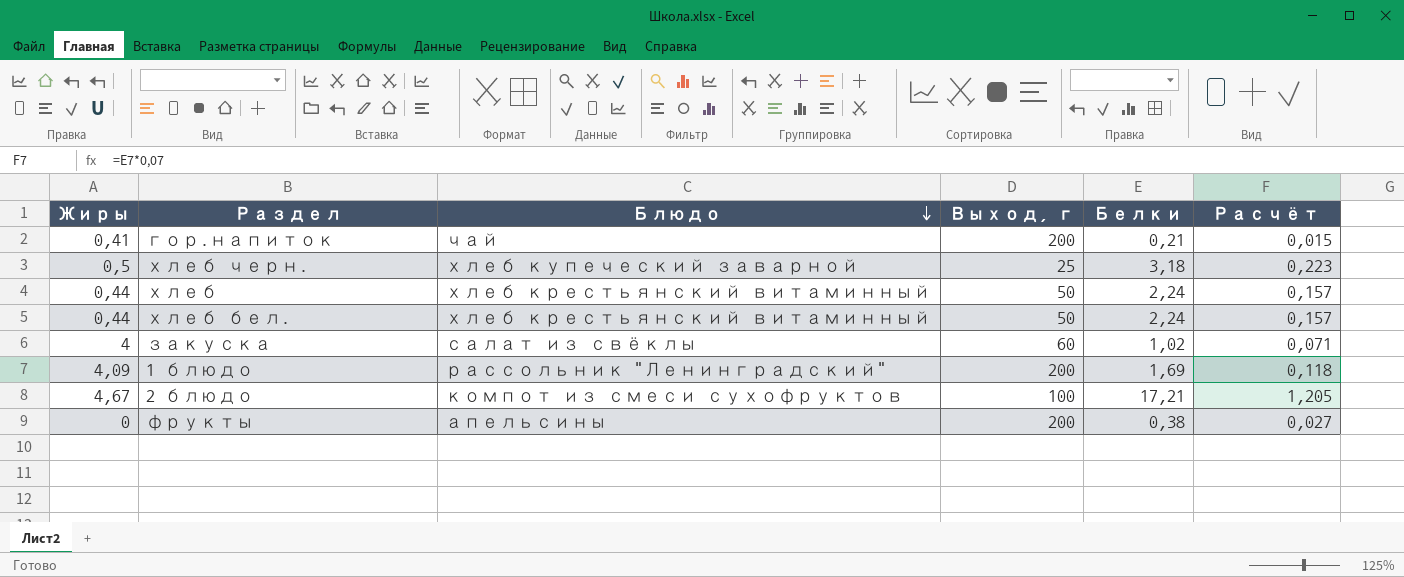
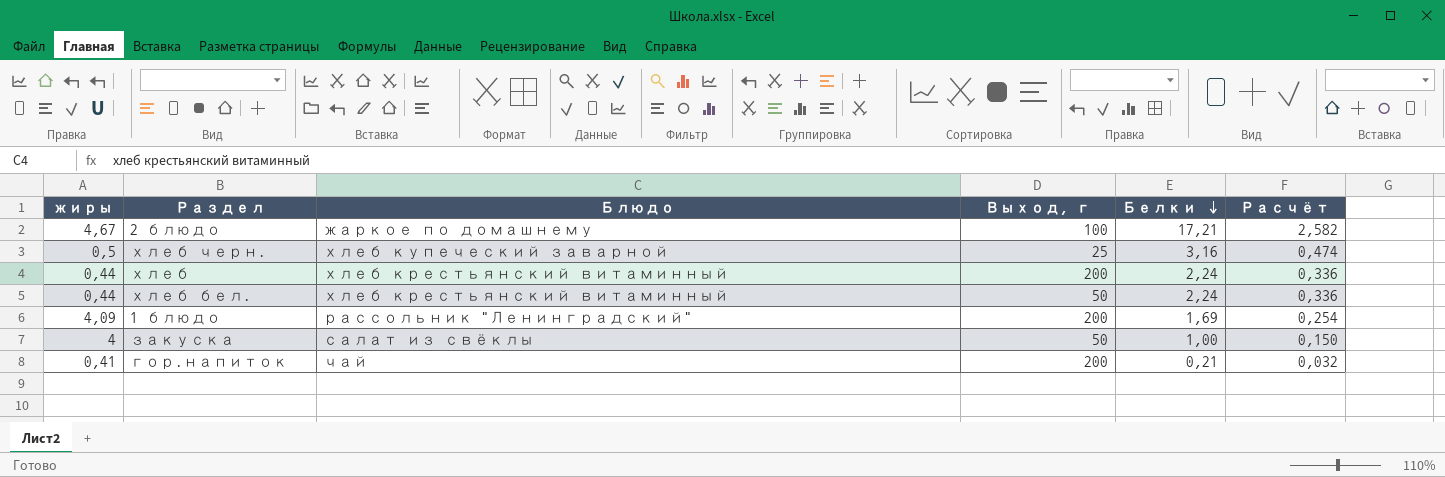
row order: Блюдо descending -> Белки descending
column name: Жиры -> жиры
column Расчёт | formula: [Белки] * 0,07 -> [Белки] * 0,15
row фрукты: 0 | апельсины | 200 | 0,38 | 0,027 -> none
2 блюдо | Блюдо: компот из смеси сухофруктов -> жаркое по домашнему
хлеб черн. | Белки: 3,18 -> 3,16
хлеб | Выход, г: 50 -> 200
закуска | Выход, г: 60 -> 50
закуска | Белки: 1,02 -> 1,00

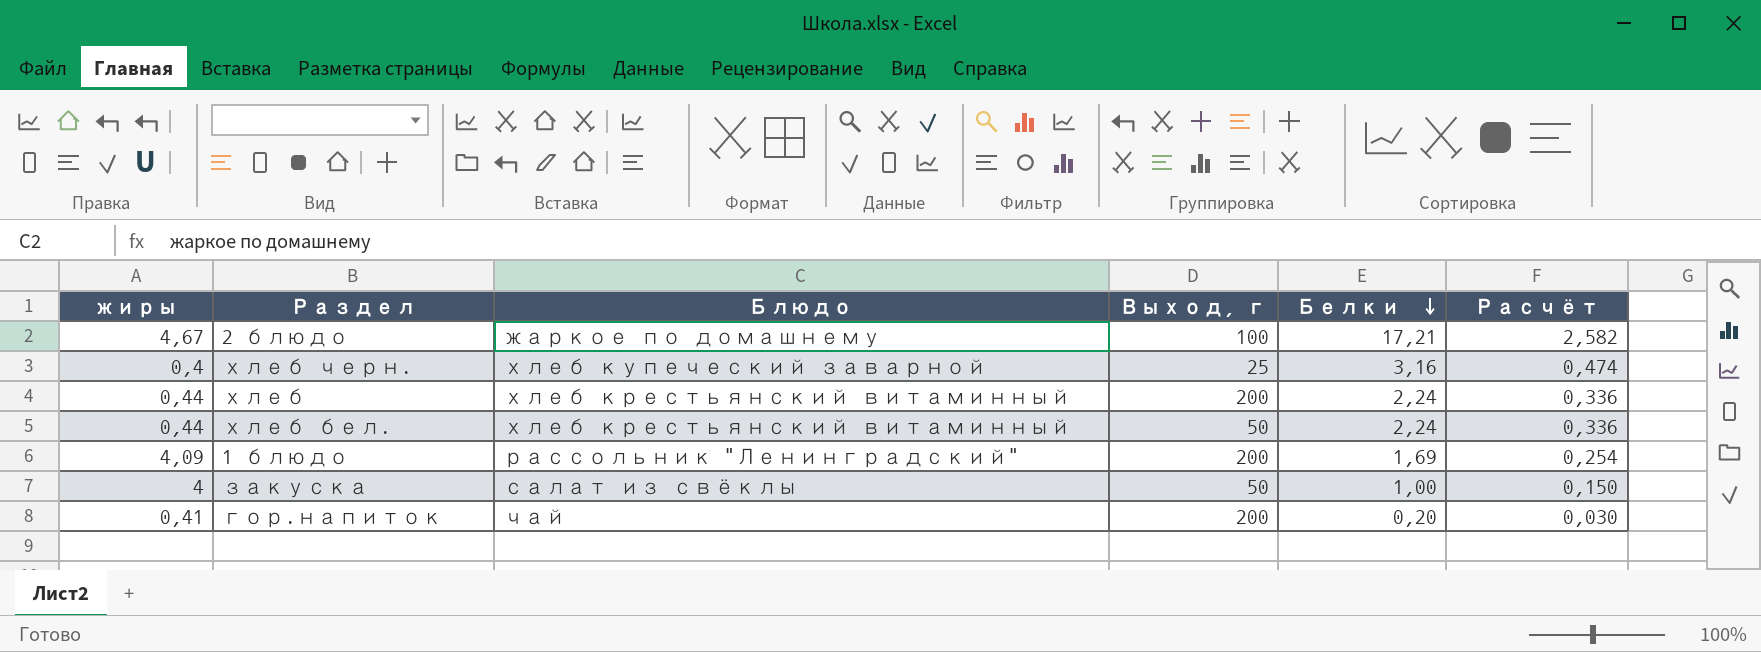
хлеб черн. | жиры: 0,5 -> 0,4
гор.напиток | Белки: 0,21 -> 0,20
гор.напиток | Расчёт: 0,032 -> 0,030

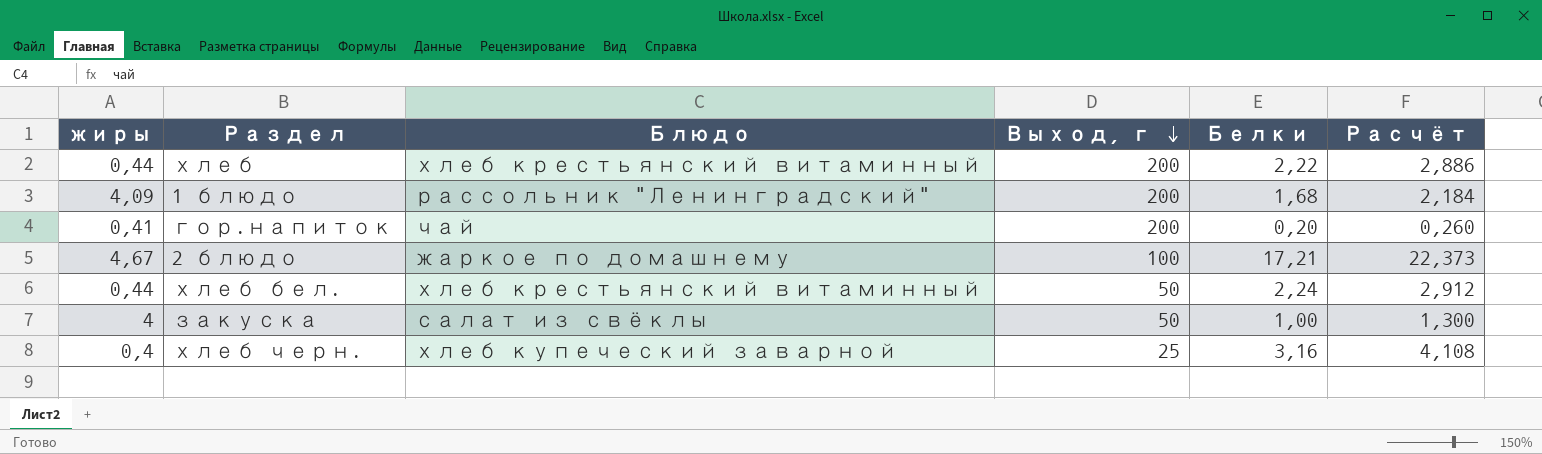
row order: Белки descending -> Выход, г descending
column Расчёт | formula: [Белки] * 0,15 -> [Белки] * 1,3
хлеб | Белки: 2,24 -> 2,22
1 блюдо | Белки: 1,69 -> 1,68

